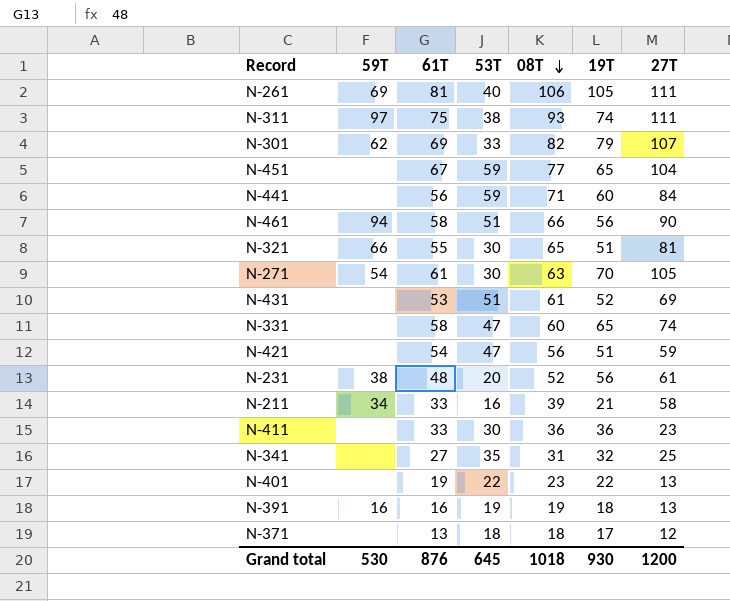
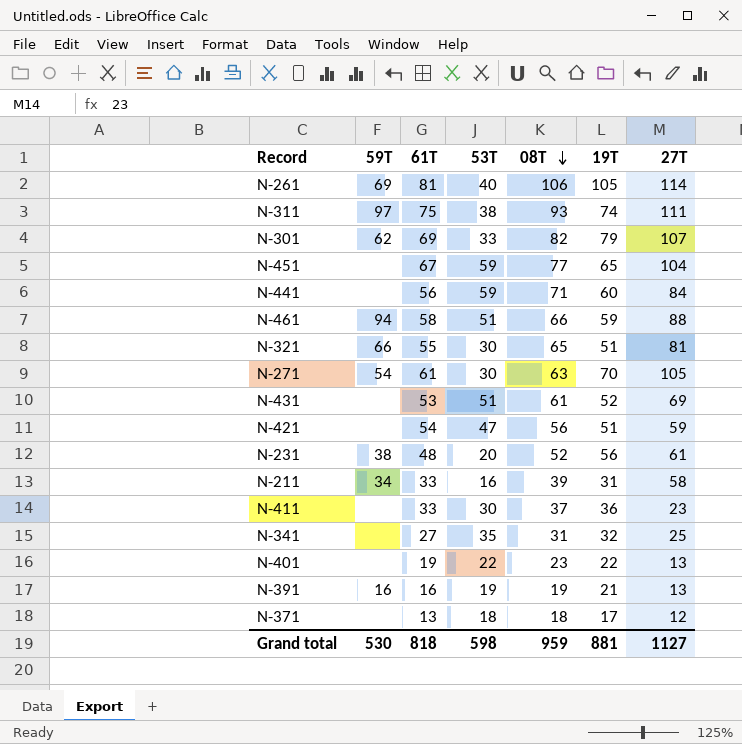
row N-331: none | 58 | 47 | 60 | 65 | 74 -> none
N-261 | 27T: 111 -> 114
N-461 | 19T: 56 -> 59
N-461 | 27T: 90 -> 88
N-211 | 19T: 21 -> 31
N-411 | 08T: 36 -> 37
N-391 | 19T: 18 -> 21
Grand total | 61T: 876 -> 818
Grand total | 53T: 645 -> 598
Grand total | 08T: 1018 -> 959
Grand total | 19T: 930 -> 881
Grand total | 27T: 1200 -> 1127

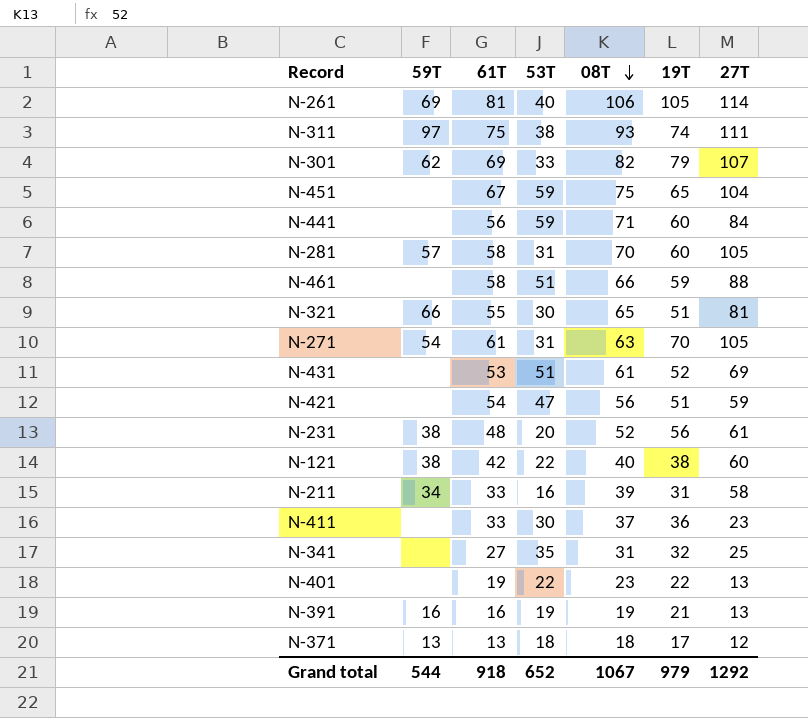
N-451 | 08T: 77 -> 75
row N-281: none -> 57 | 58 | 31 | 70 | 60 | 105
N-461 | 59T: 94 -> none
N-271 | 53T: 30 -> 31
row N-121: none -> 38 | 42 | 22 | 40 | 38 | 60
N-371 | 59T: none -> 13
Grand total | 59T: 530 -> 544
Grand total | 61T: 818 -> 918
Grand total | 53T: 598 -> 652
Grand total | 08T: 959 -> 1067
Grand total | 19T: 881 -> 979
Grand total | 27T: 1127 -> 1292

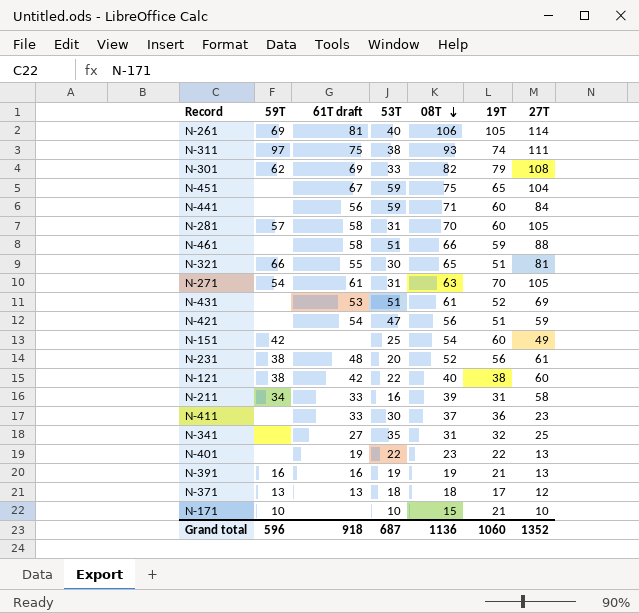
column name: 61T -> 61T draft
N-301 | 27T: 107 -> 108
row N-151: none -> 42 | none | 25 | 54 | 60 | 49
row N-171: none -> 10 | none | 10 | 15 | 21 | 10
Grand total | 59T: 544 -> 596
Grand total | 53T: 652 -> 687
Grand total | 08T: 1067 -> 1136
Grand total | 19T: 979 -> 1060
Grand total | 27T: 1292 -> 1352

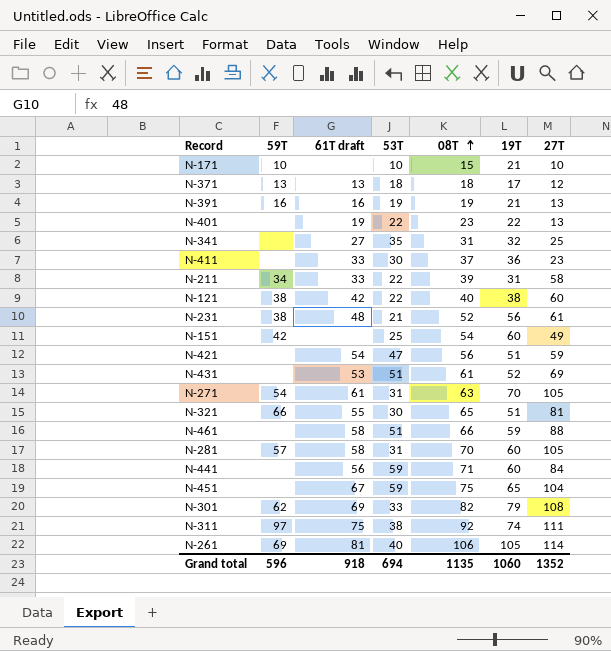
row order: 08T descending -> 08T ascending
N-211 | 53T: 16 -> 22
N-231 | 53T: 20 -> 21
N-311 | 08T: 93 -> 92
Grand total | 53T: 687 -> 694
Grand total | 08T: 1136 -> 1135

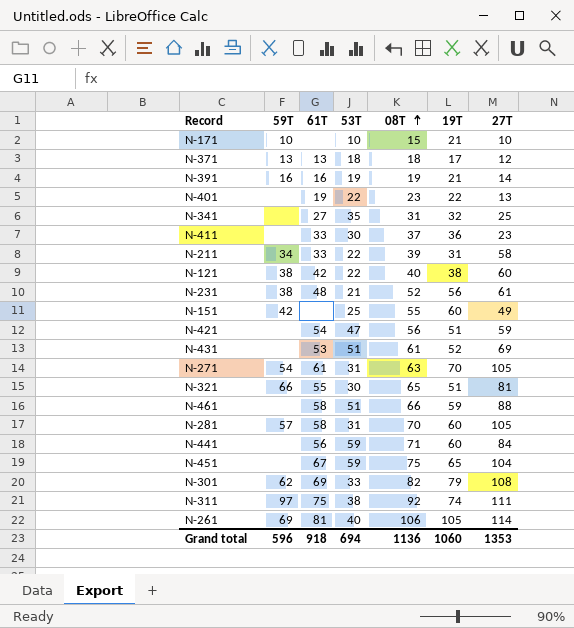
column name: 61T draft -> 61T
N-391 | 27T: 13 -> 14
N-151 | 08T: 54 -> 55
Grand total | 08T: 1135 -> 1136
Grand total | 27T: 1352 -> 1353

